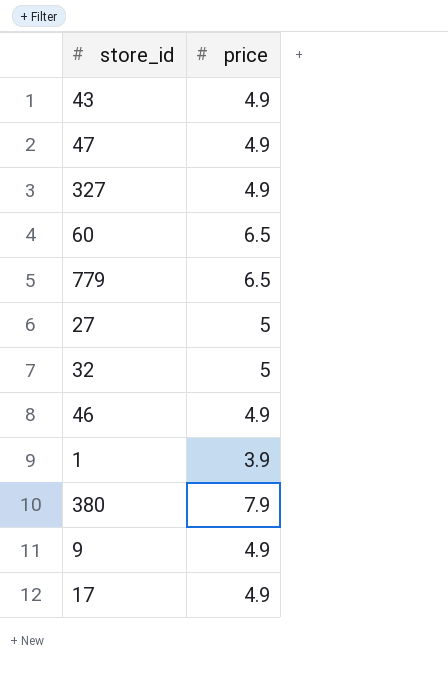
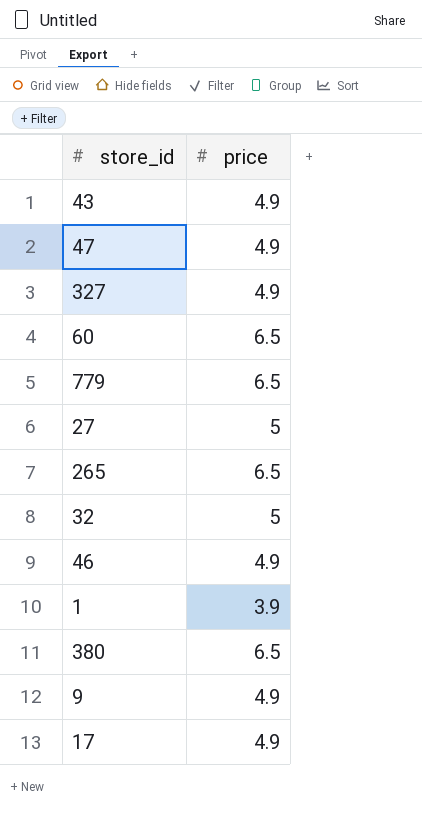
row 265: none -> 6.5
380 | price: 7.9 -> 6.5

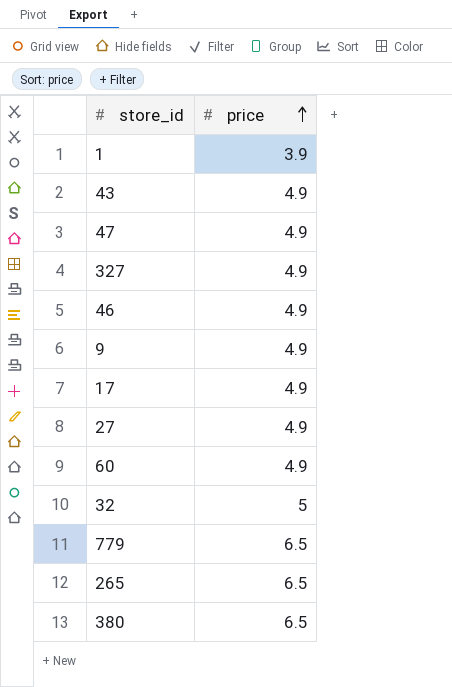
row order: none -> price ascending
27 | price: 5 -> 4.9
60 | price: 6.5 -> 4.9

